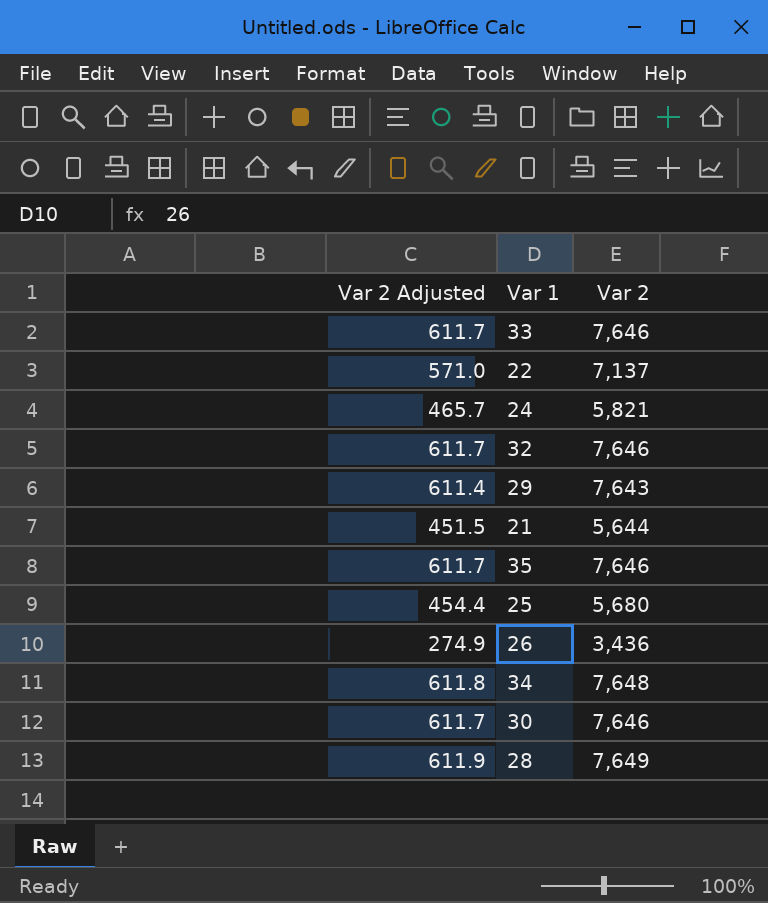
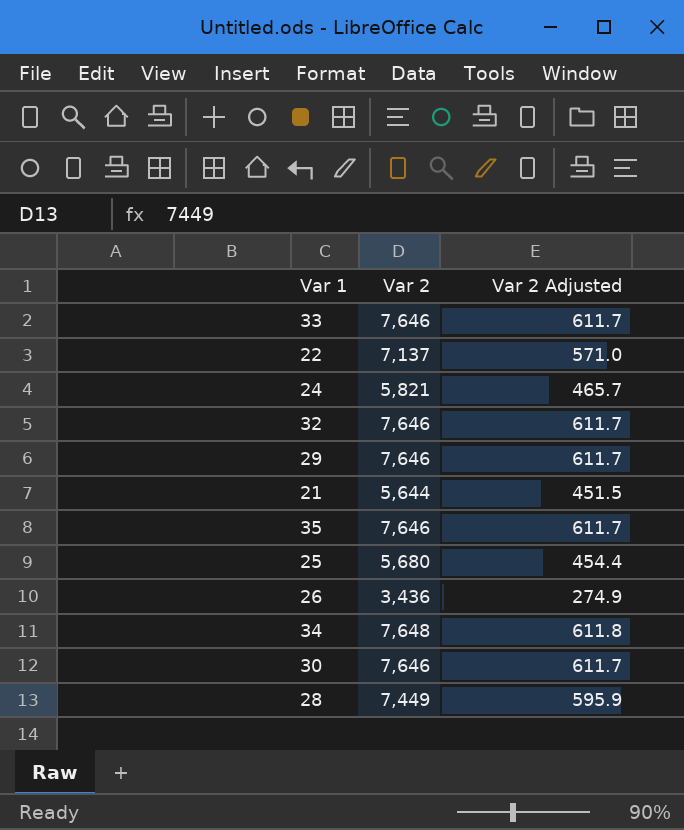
column Var 2 Adjusted | position: 1 -> 3
29 | Var 2: 7,643 -> 7,646
29 | Var 2 Adjusted: 611.4 -> 611.7
28 | Var 2: 7,649 -> 7,449
28 | Var 2 Adjusted: 611.9 -> 595.9

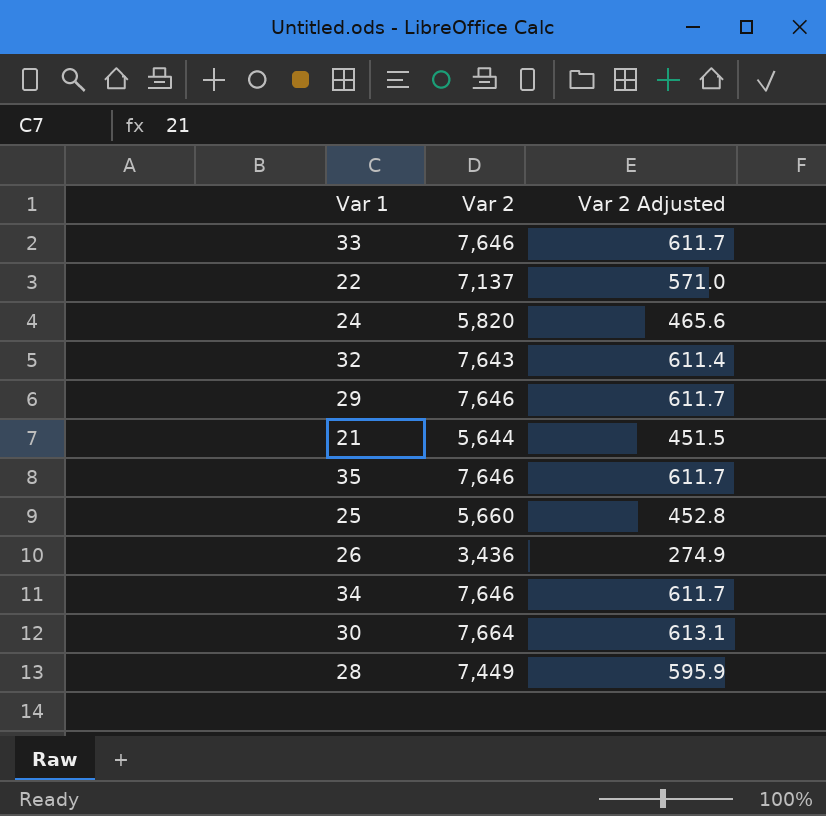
24 | Var 2: 5,821 -> 5,820
24 | Var 2 Adjusted: 465.7 -> 465.6
32 | Var 2: 7,646 -> 7,643
32 | Var 2 Adjusted: 611.7 -> 611.4
25 | Var 2: 5,680 -> 5,660
25 | Var 2 Adjusted: 454.4 -> 452.8
34 | Var 2: 7,648 -> 7,646
34 | Var 2 Adjusted: 611.8 -> 611.7
30 | Var 2: 7,646 -> 7,664
30 | Var 2 Adjusted: 611.7 -> 613.1

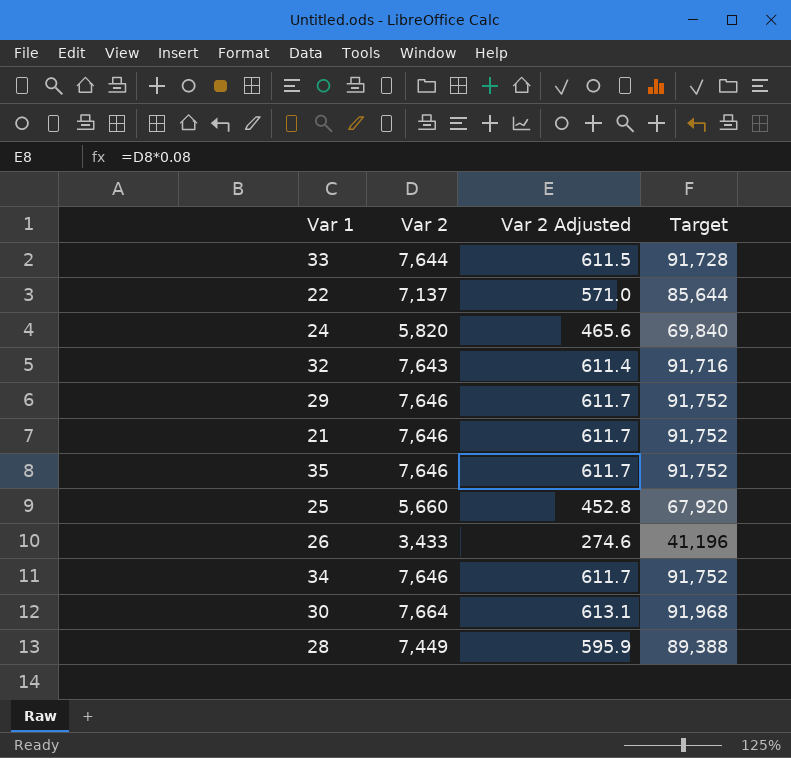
column Target | formula: none -> [Var 2] * 12
33 | Var 2: 7,646 -> 7,644
33 | Var 2 Adjusted: 611.7 -> 611.5
21 | Var 2: 5,644 -> 7,646
21 | Var 2 Adjusted: 451.5 -> 611.7
26 | Var 2: 3,436 -> 3,433
26 | Var 2 Adjusted: 274.9 -> 274.6

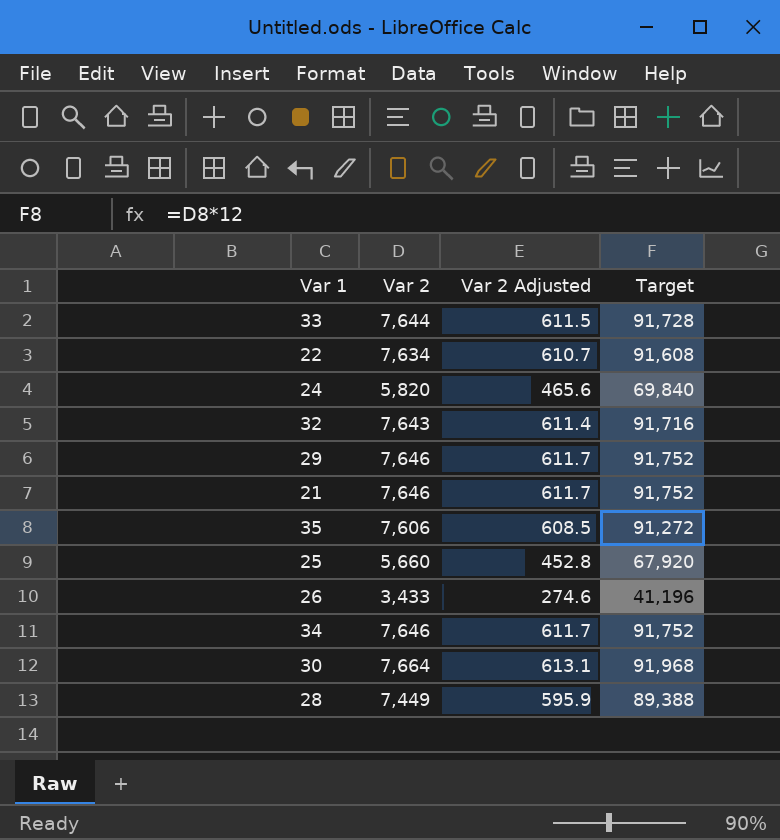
22 | Var 2: 7,137 -> 7,634
22 | Var 2 Adjusted: 571.0 -> 610.7
22 | Target: 85,644 -> 91,608
35 | Var 2: 7,646 -> 7,606
35 | Var 2 Adjusted: 611.7 -> 608.5
35 | Target: 91,752 -> 91,272

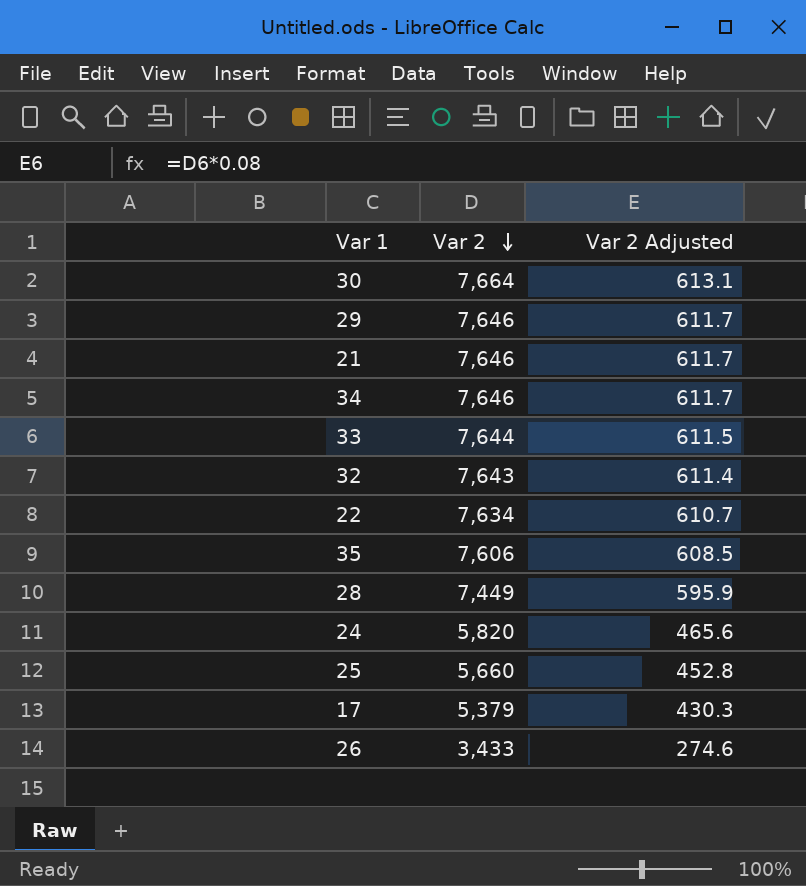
row order: none -> Var 2 descending
column Target | formula: [Var 2] * 12 -> none
row 17: none -> 5,379 | 430.3

